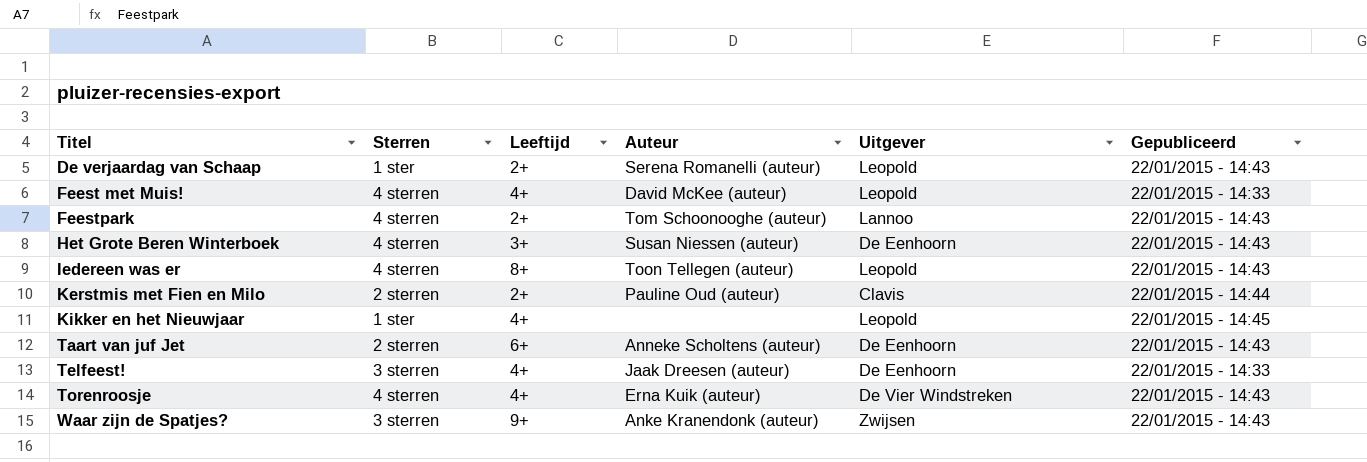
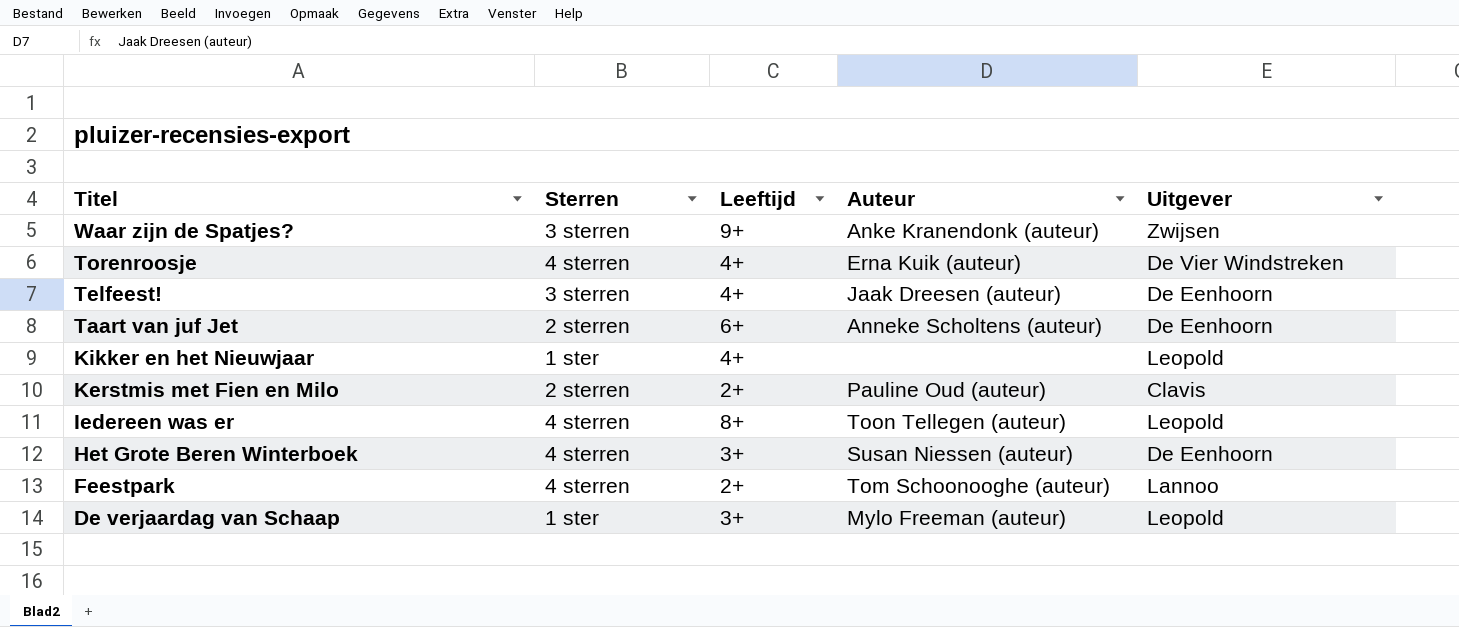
row order: Titel ascending -> Titel descending
column Gepubliceerd | position: 6 -> none
row Feest met Muis!: 4 sterren | 4+ | David McKee (auteur) | Leopold | 22/01/2015 - 14:33 -> none
De verjaardag van Schaap | Leeftijd: 2+ -> 3+
De verjaardag van Schaap | Auteur: Serena Romanelli (auteur) -> Mylo Freeman (auteur)

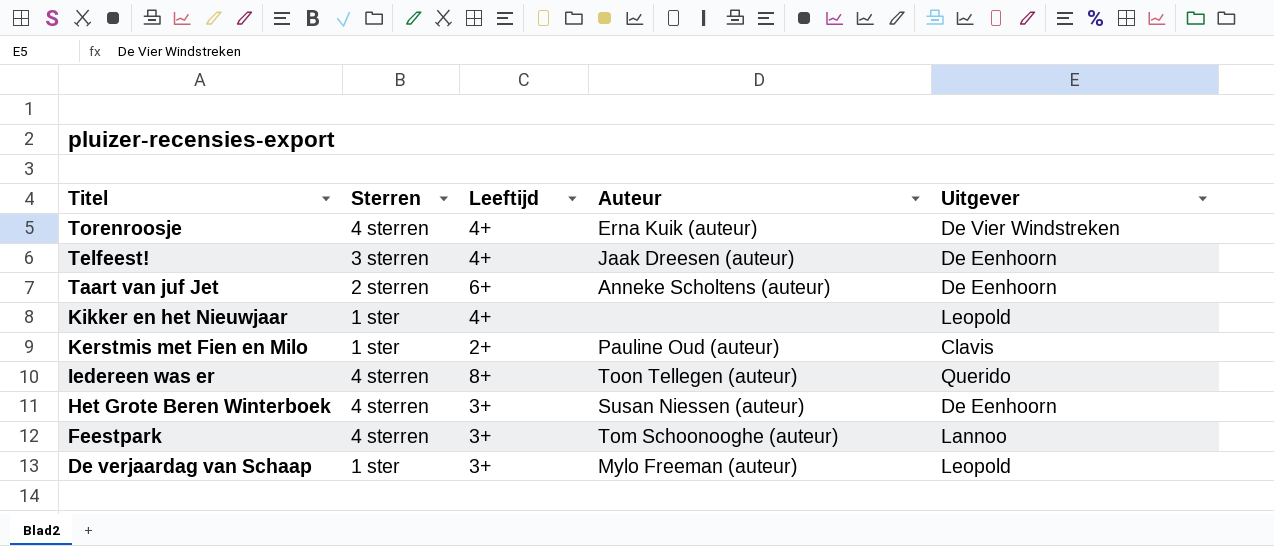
row Waar zijn de Spatjes?: 3 sterren | 9+ | Anke Kranendonk (auteur) | Zwijsen -> none
Kerstmis met Fien en Milo | Sterren: 2 sterren -> 1 ster
Iedereen was er | Uitgever: Leopold -> Querido
Feestpark | Leeftijd: 2+ -> 3+

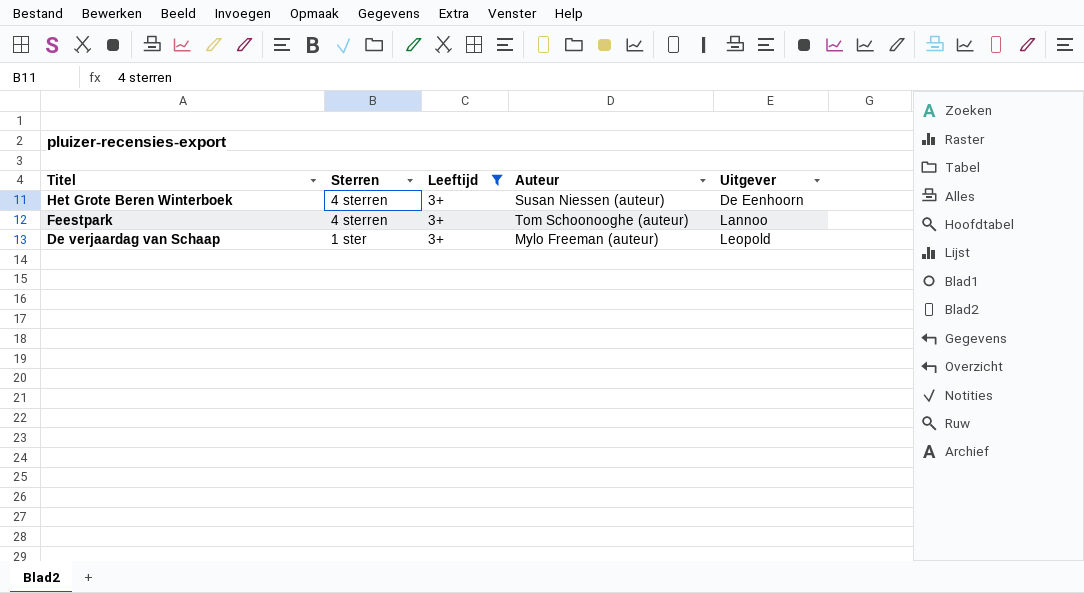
filter: none -> Leeftijd = 3+

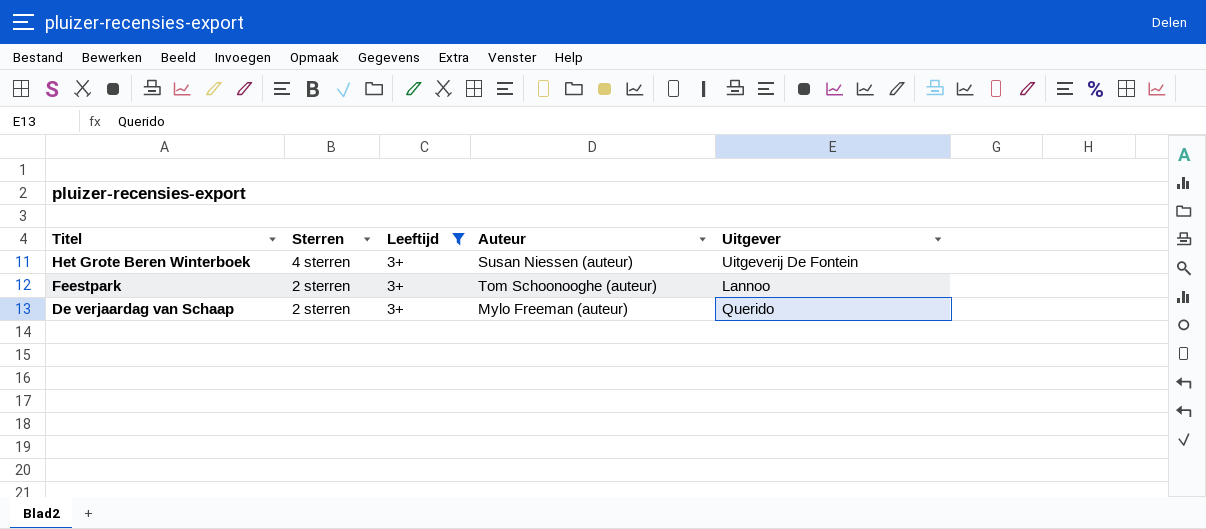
Het Grote Beren Winterboek | Uitgever: De Eenhoorn -> Uitgeverij De Fontein
Feestpark | Sterren: 4 sterren -> 2 sterren
De verjaardag van Schaap | Sterren: 1 ster -> 2 sterren
De verjaardag van Schaap | Uitgever: Leopold -> Querido

